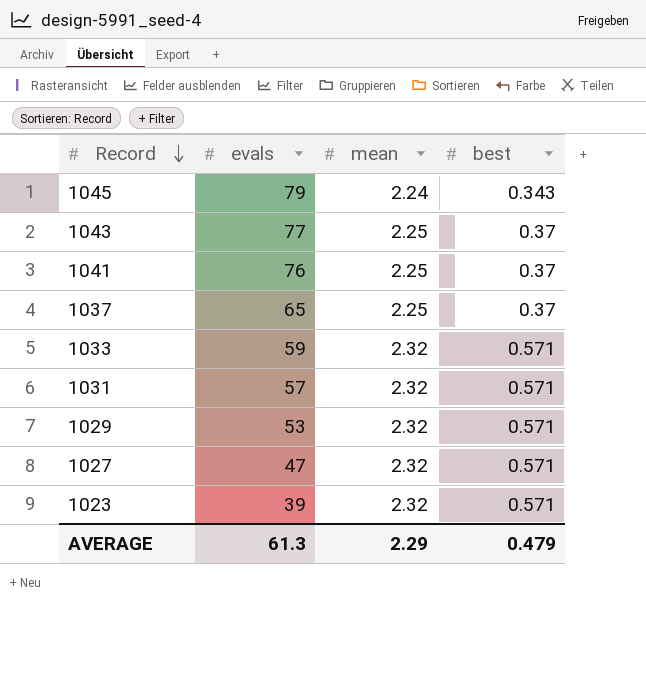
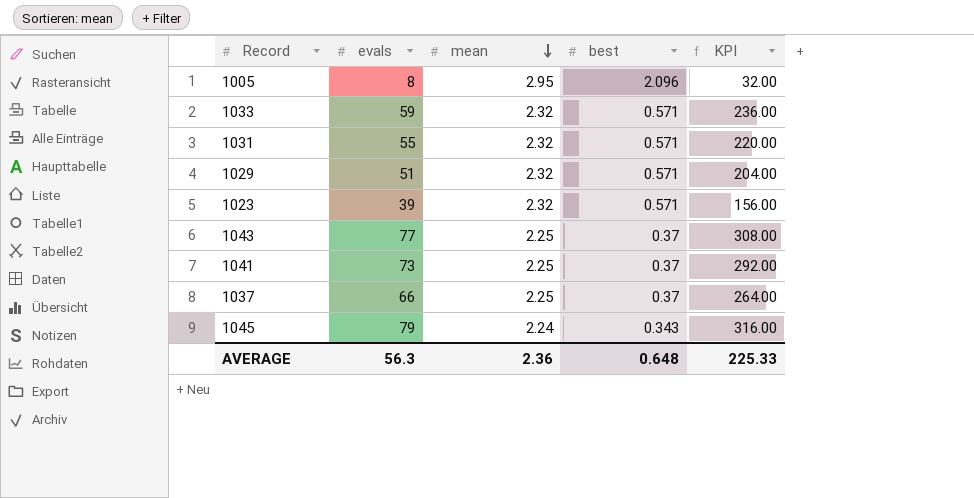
row order: Record descending -> mean descending
column KPI | formula: none -> [evals] * 4
row 1027: 47 | 2.32 | 0.571 -> none
row 1005: none -> 8 | 2.95 | 2.096 | 32.00
1031 | evals: 57 -> 55
1029 | evals: 53 -> 51
1041 | evals: 76 -> 73
1037 | evals: 65 -> 66
AVERAGE | evals: 61.3 -> 56.3
AVERAGE | mean: 2.29 -> 2.36
AVERAGE | best: 0.479 -> 0.648

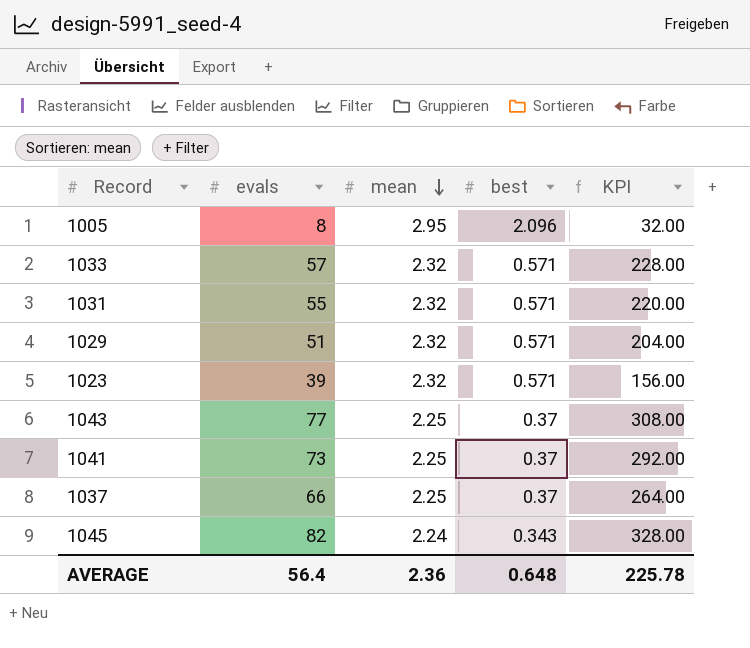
1033 | evals: 59 -> 57
1033 | KPI: 236.00 -> 228.00
1045 | evals: 79 -> 82
1045 | KPI: 316.00 -> 328.00
AVERAGE | evals: 56.3 -> 56.4
AVERAGE | KPI: 225.33 -> 225.78

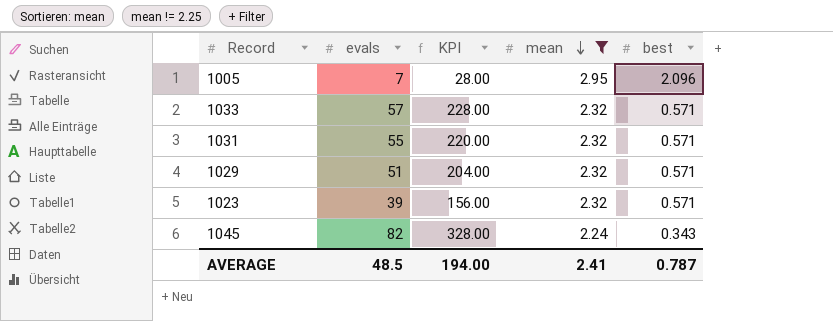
filter: none -> mean != 2.25
column KPI | position: 5 -> 3
1005 | evals: 8 -> 7
1005 | KPI: 32.00 -> 28.00
AVERAGE | evals: 56.4 -> 48.5
AVERAGE | KPI: 225.78 -> 194.00
AVERAGE | mean: 2.36 -> 2.41
AVERAGE | best: 0.648 -> 0.787

